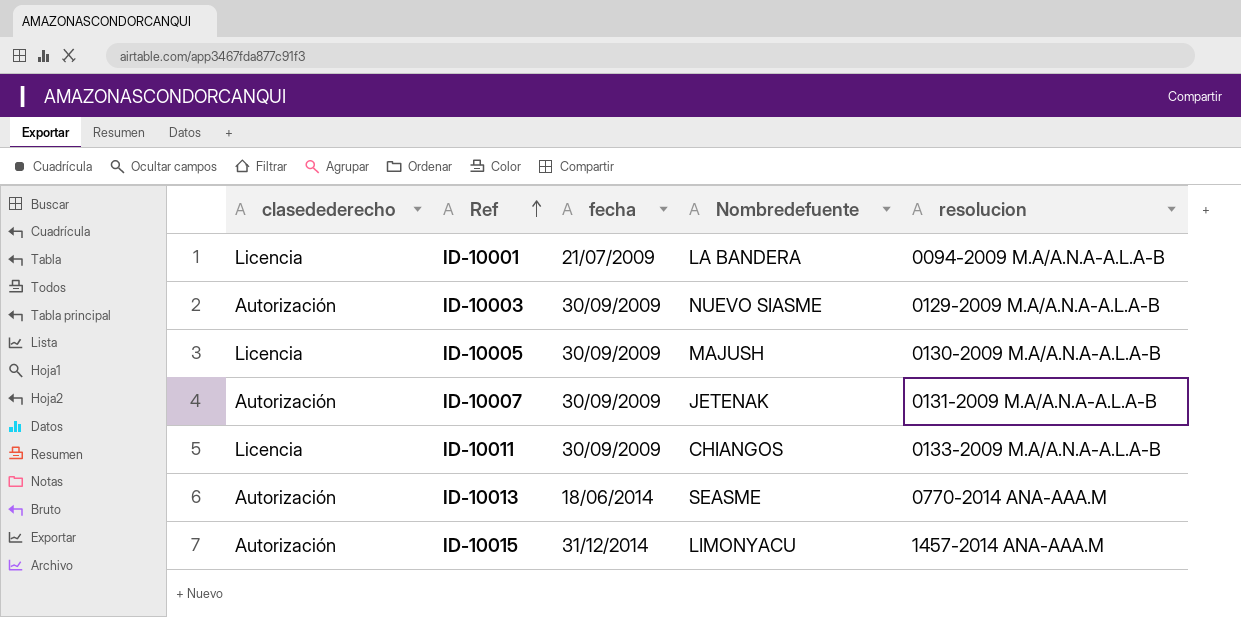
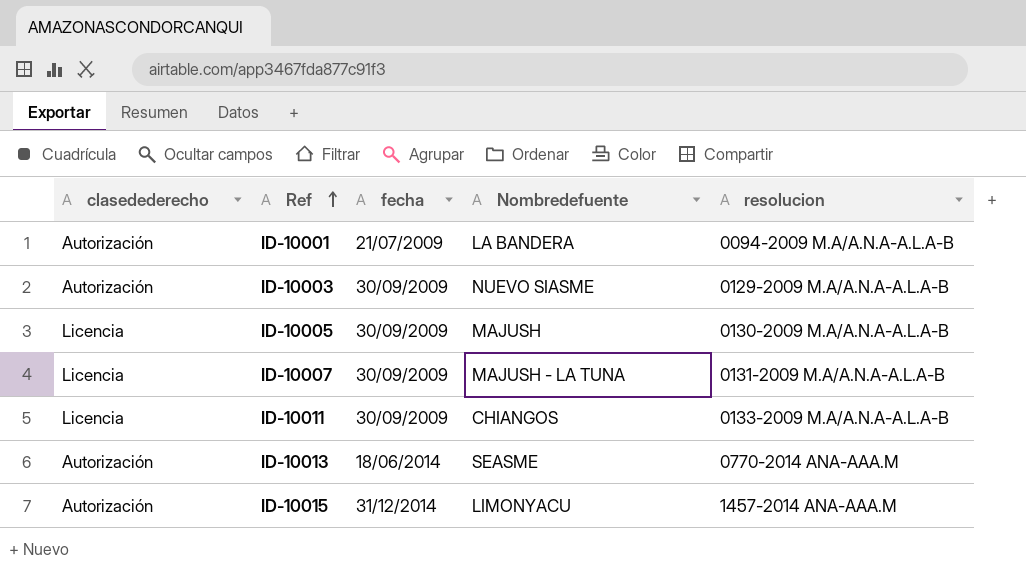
ID-10001 | clasedederecho: Licencia -> Autorización
ID-10007 | clasedederecho: Autorización -> Licencia
ID-10007 | Nombredefuente: JETENAK -> MAJUSH - LA TUNA

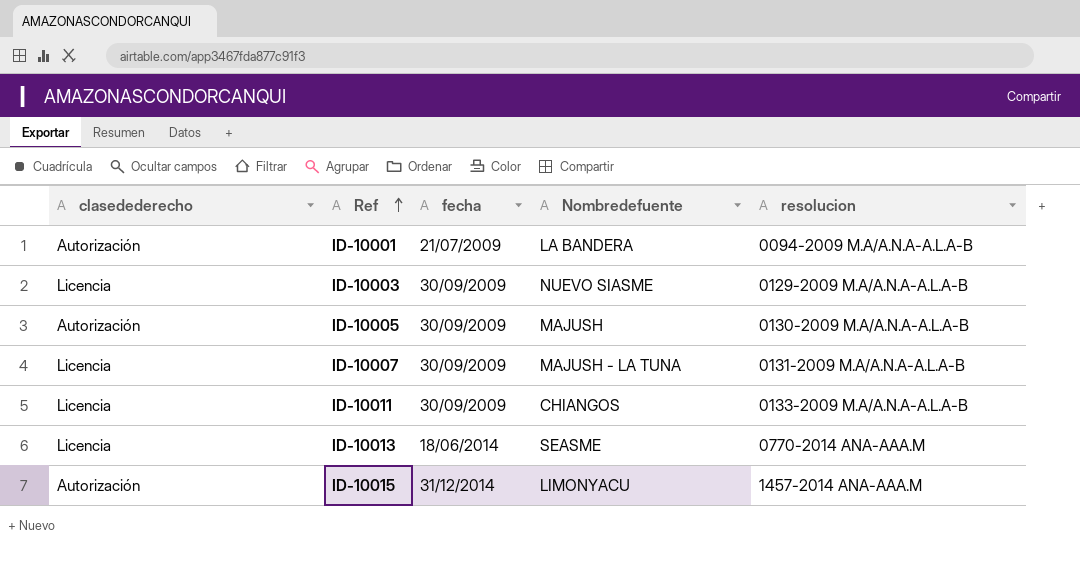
ID-10003 | clasedederecho: Autorización -> Licencia
ID-10005 | clasedederecho: Licencia -> Autorización
ID-10013 | clasedederecho: Autorización -> Licencia

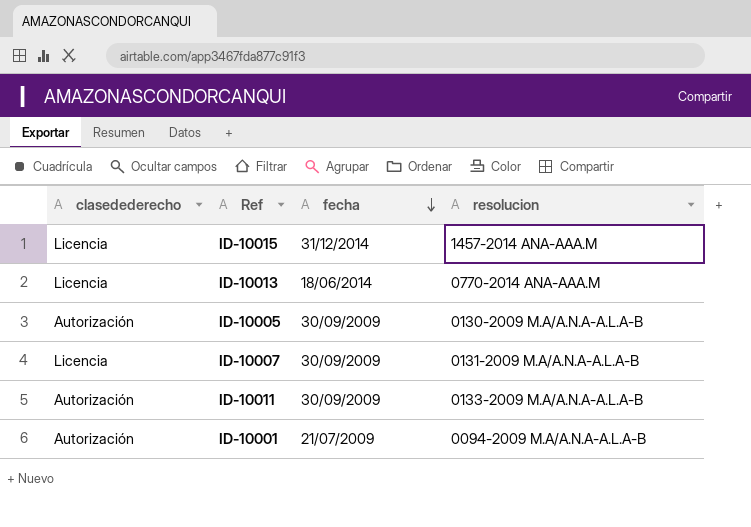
row order: Ref ascending -> fecha descending
column Nombredefuente | position: 4 -> none
row ID-10003: Licencia | 30/09/2009 | NUEVO SIASME | 0129-2009 M.A/A.N.A-A.L.A-B -> none
ID-10015 | clasedederecho: Autorización -> Licencia
ID-10011 | clasedederecho: Licencia -> Autorización

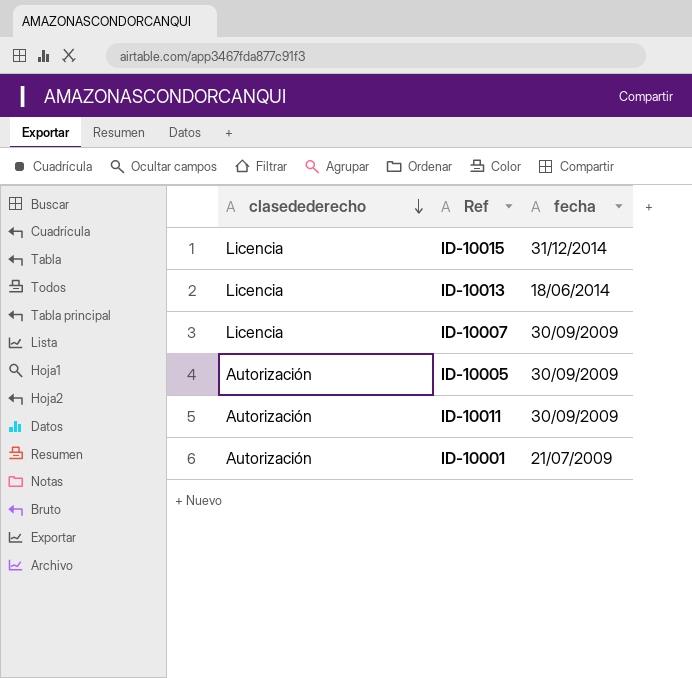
row order: fecha descending -> clasedederecho descending
column resolucion | position: 4 -> none

